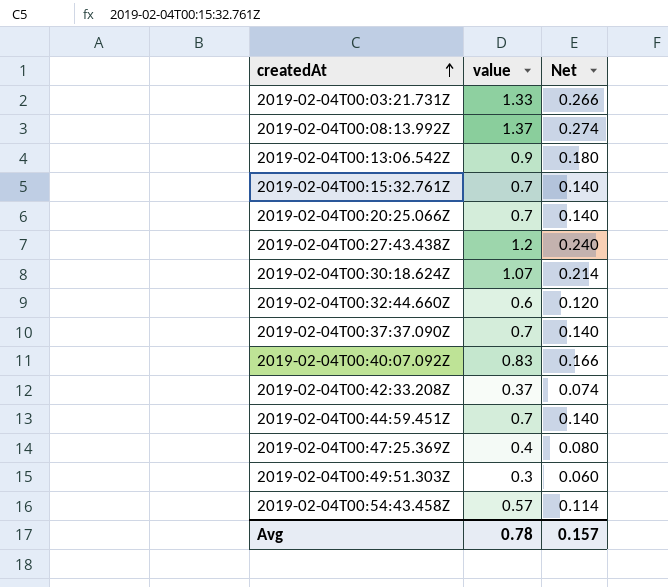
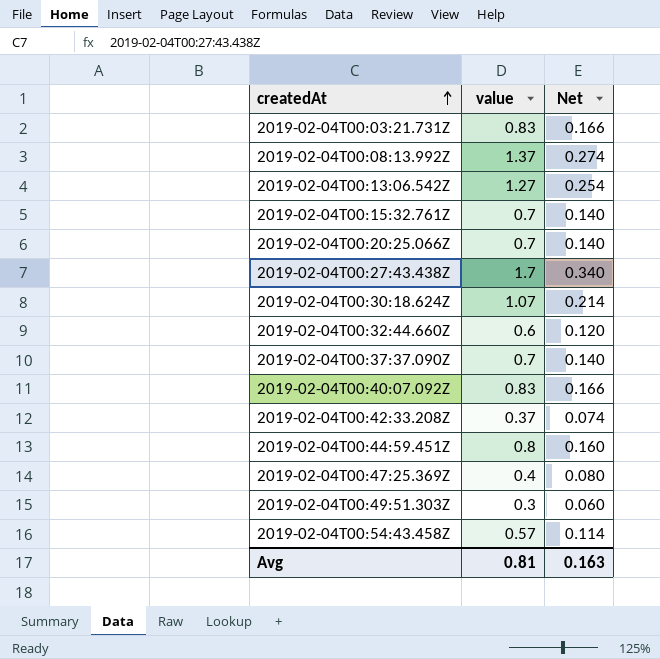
2019-02-04T00:03:21.731Z | value: 1.33 -> 0.83
2019-02-04T00:03:21.731Z | Net: 0.266 -> 0.166
2019-02-04T00:13:06.542Z | value: 0.9 -> 1.27
2019-02-04T00:13:06.542Z | Net: 0.180 -> 0.254
2019-02-04T00:27:43.438Z | value: 1.2 -> 1.7
2019-02-04T00:27:43.438Z | Net: 0.240 -> 0.340
2019-02-04T00:44:59.451Z | value: 0.7 -> 0.8
2019-02-04T00:44:59.451Z | Net: 0.140 -> 0.160
Avg | value: 0.78 -> 0.81
Avg | Net: 0.157 -> 0.163

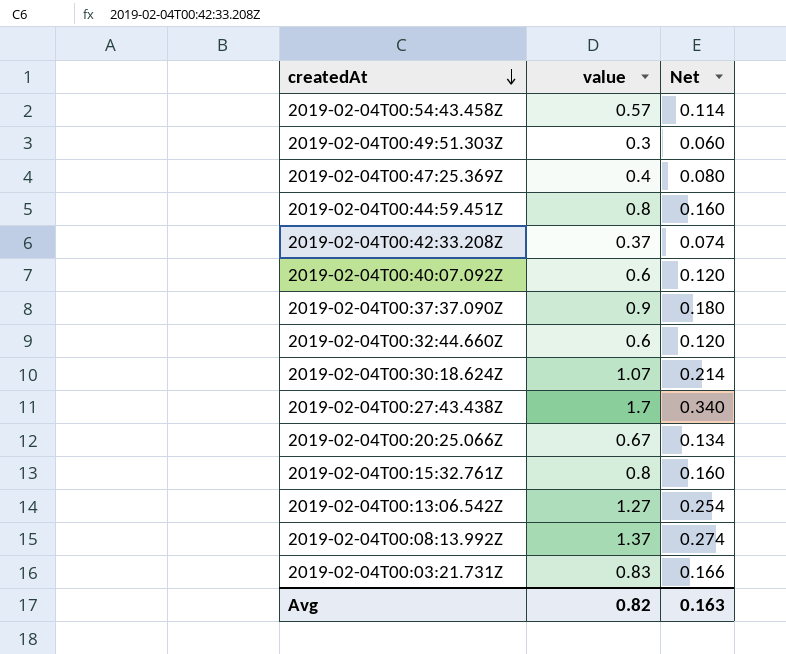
row order: createdAt ascending -> createdAt descending
2019-02-04T00:40:07.092Z | value: 0.83 -> 0.6
2019-02-04T00:40:07.092Z | Net: 0.166 -> 0.120
2019-02-04T00:37:37.090Z | value: 0.7 -> 0.9
2019-02-04T00:37:37.090Z | Net: 0.140 -> 0.180
2019-02-04T00:20:25.066Z | value: 0.7 -> 0.67
2019-02-04T00:20:25.066Z | Net: 0.140 -> 0.134
2019-02-04T00:15:32.761Z | value: 0.7 -> 0.8
2019-02-04T00:15:32.761Z | Net: 0.140 -> 0.160
Avg | value: 0.81 -> 0.82

